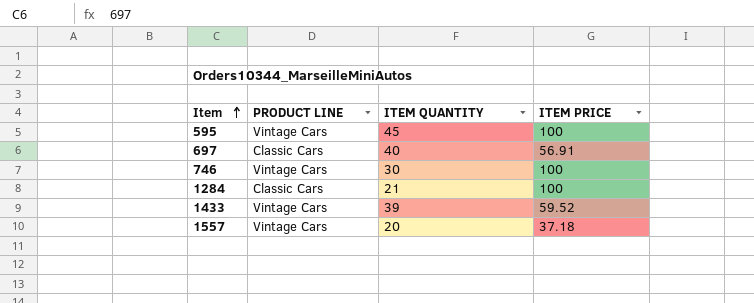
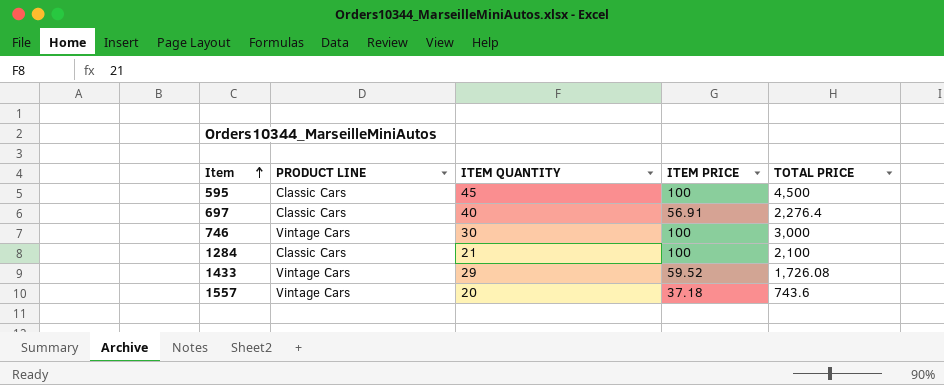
column TOTAL PRICE | formula: none -> [ITEM QUANTITY] * [ITEM PRICE]
595 | PRODUCT LINE: Vintage Cars -> Classic Cars
1433 | ITEM QUANTITY: 39 -> 29

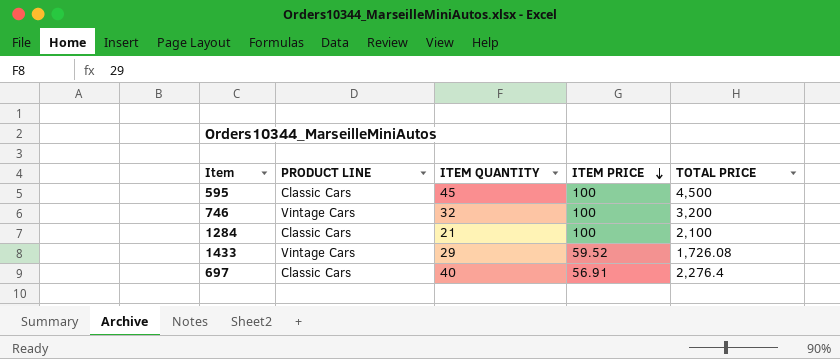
row order: Item ascending -> ITEM PRICE descending
row 1557: Vintage Cars | 20 | 37.18 | 743.6 -> none
746 | ITEM QUANTITY: 30 -> 32
746 | TOTAL PRICE: 3,000 -> 3,200

